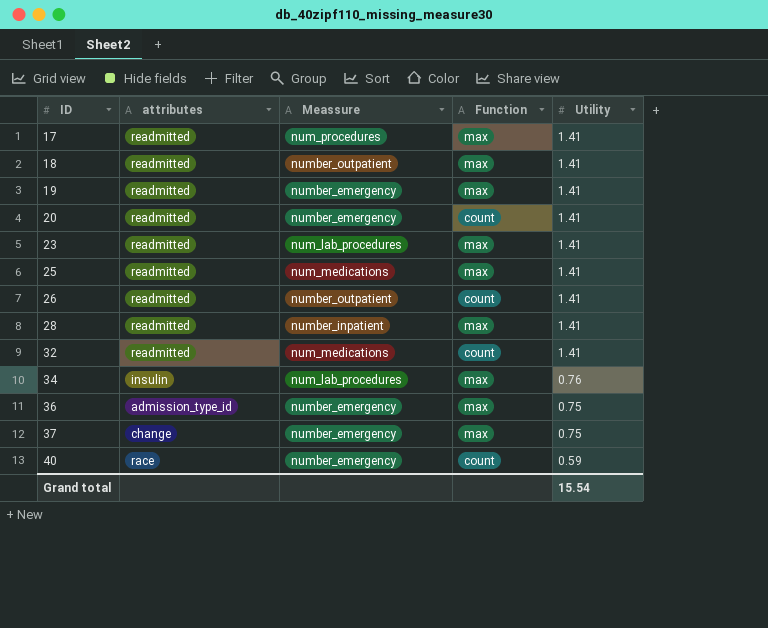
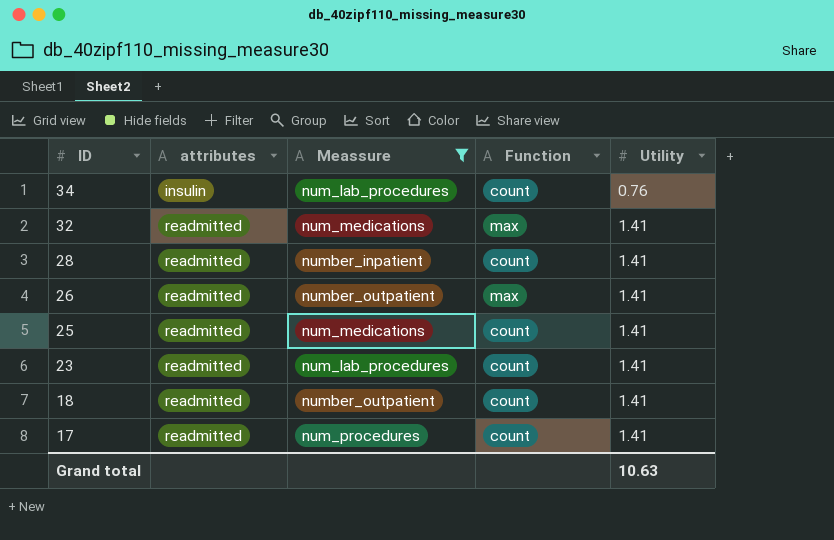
filter: none -> Meassure != number_emergency
row order: ID ascending -> ID descending
34 | Function: max -> count
32 | Function: count -> max
28 | Function: max -> count
26 | Function: count -> max
25 | Function: max -> count
23 | Function: max -> count
18 | Function: max -> count
17 | Function: max -> count
Grand total | Utility: 15.54 -> 10.63

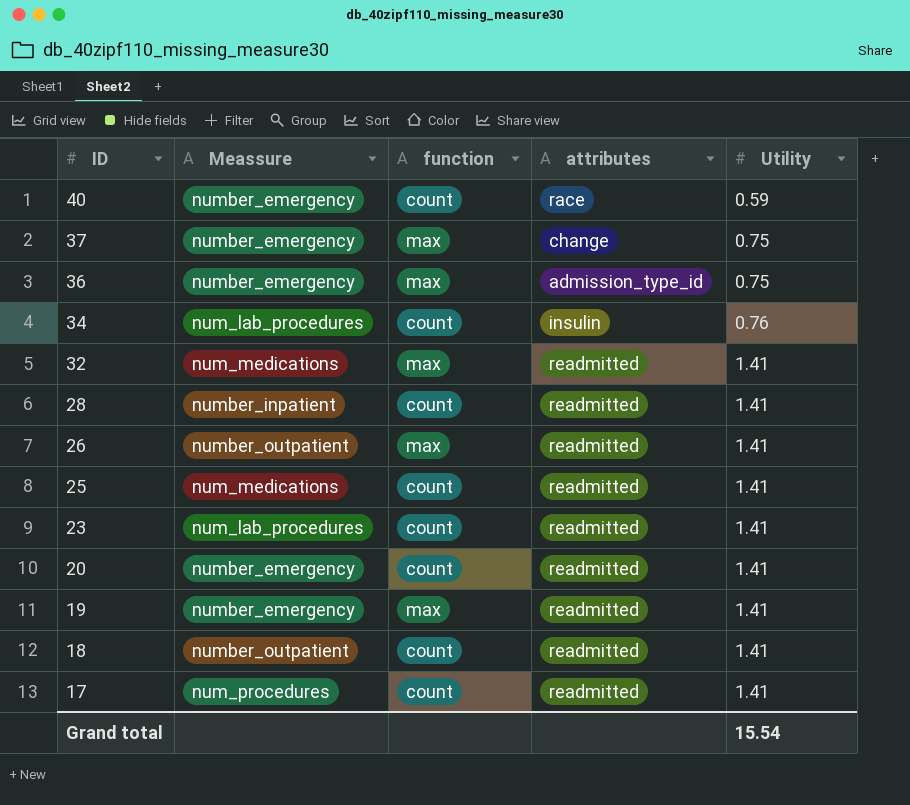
filter: Meassure != number_emergency -> none
column name: Function -> function
column attributes | position: 2 -> 4
Grand total | Utility: 10.63 -> 15.54

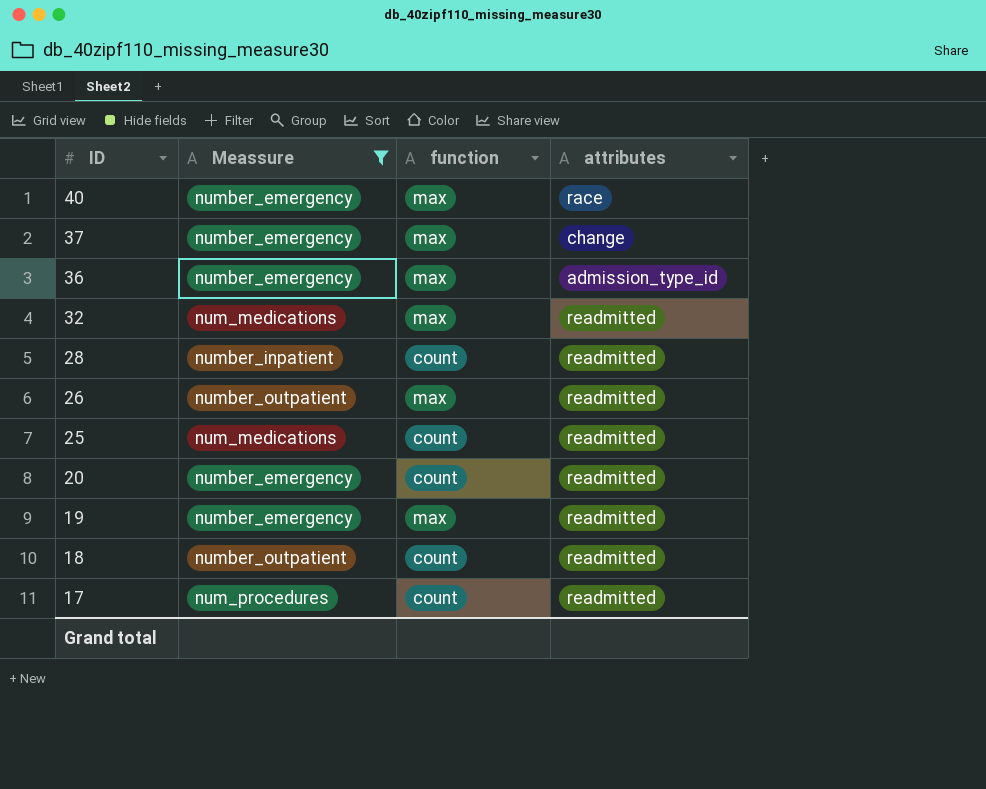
filter: none -> Meassure != num_lab_procedures
column Utility | position: 5 -> none
40 | function: count -> max

